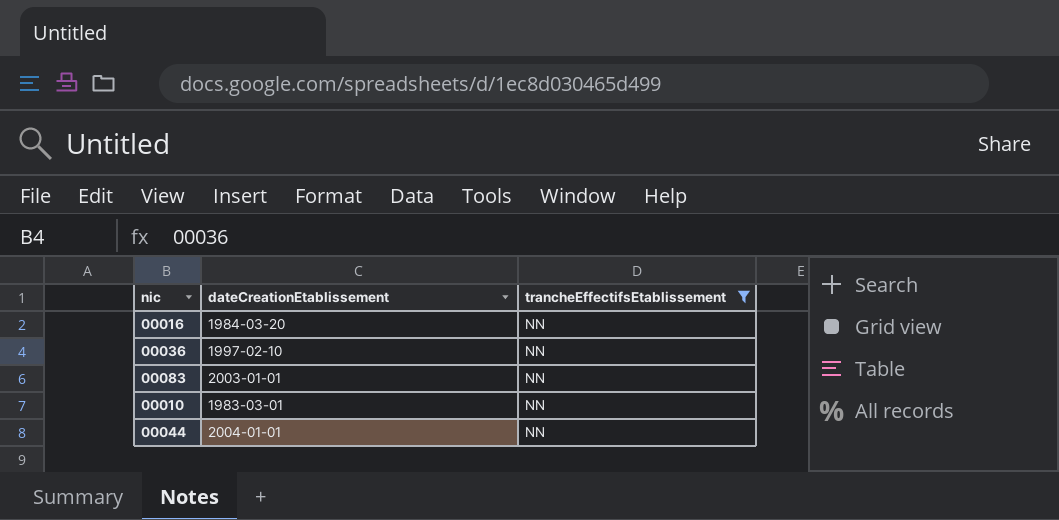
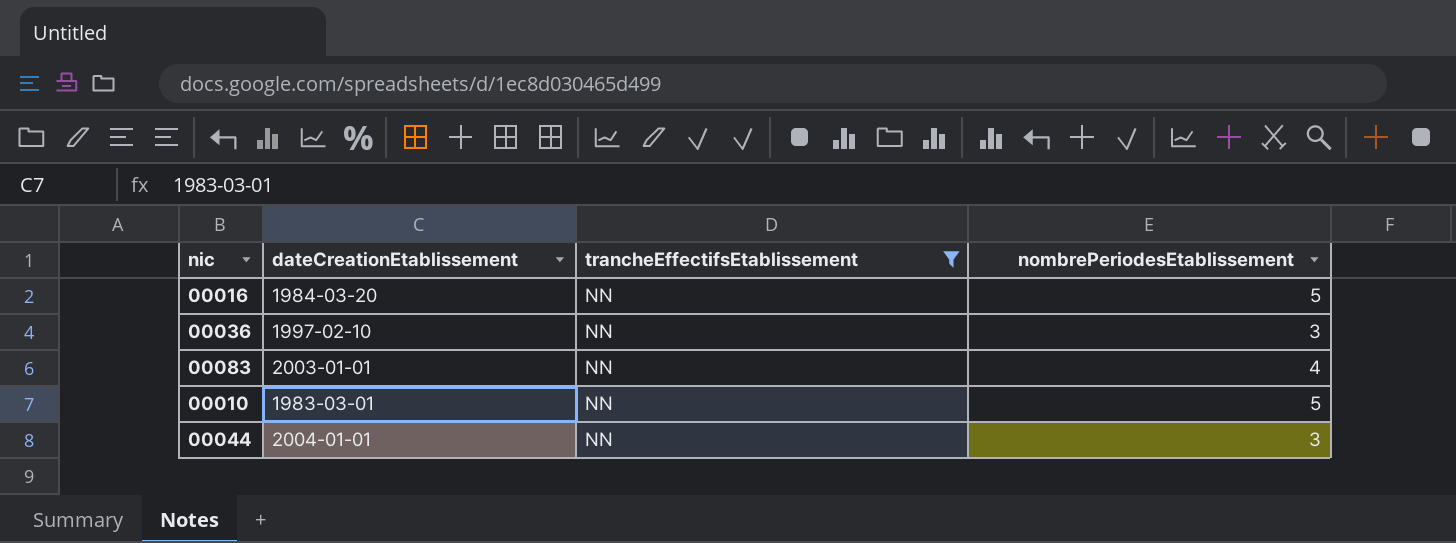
column nombrePeriodesEtablissement | position: none -> 4

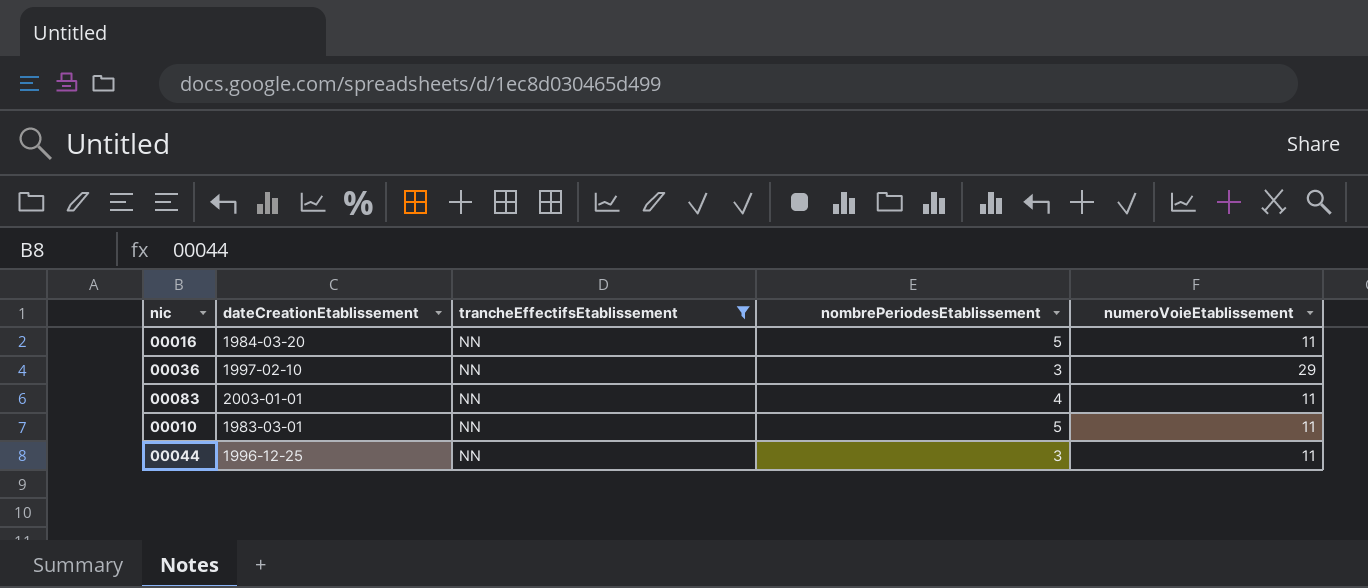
column numeroVoieEtablissement | position: none -> 5
00044 | dateCreationEtablissement: 2004-01-01 -> 1996-12-25

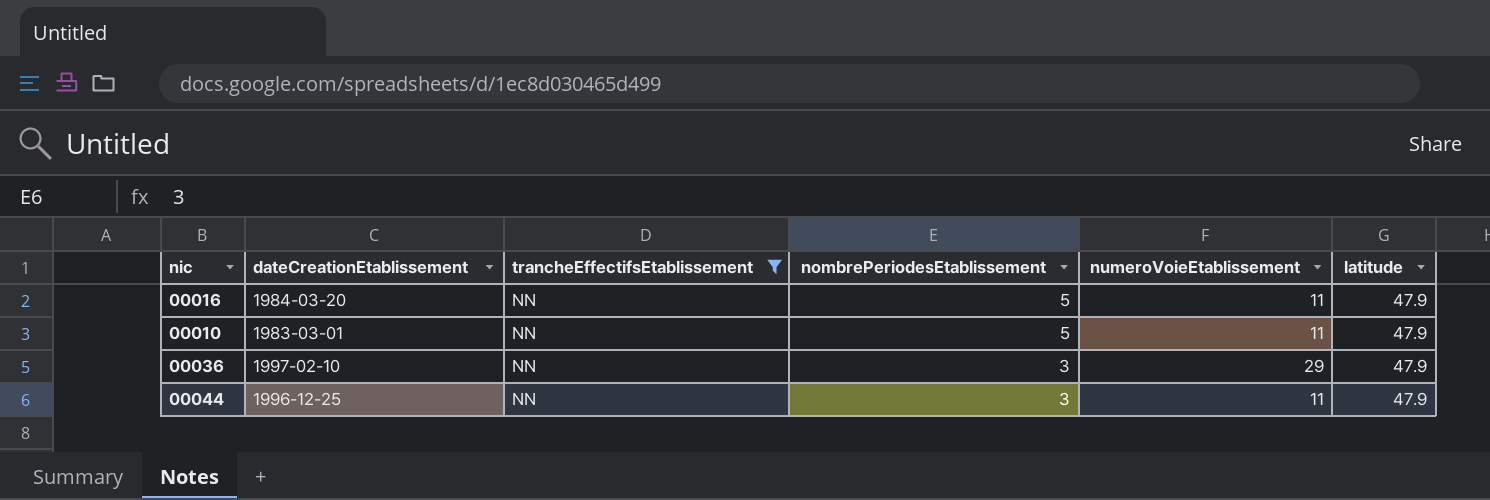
row order: none -> nombrePeriodesEtablissement descending
column latitude | position: none -> 6
row 00083: 2003-01-01 | NN | 4 | 11 -> none

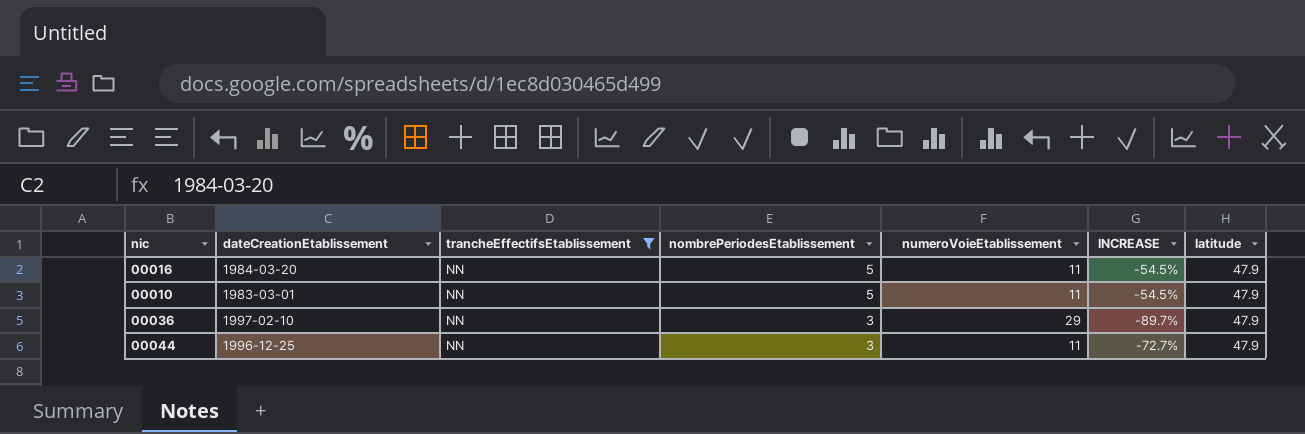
column INCREASE | formula: none -> ([nombrePeriodesEtablissement] - [numeroVoieEtablissement]) / [numeroVoieEtablissement]

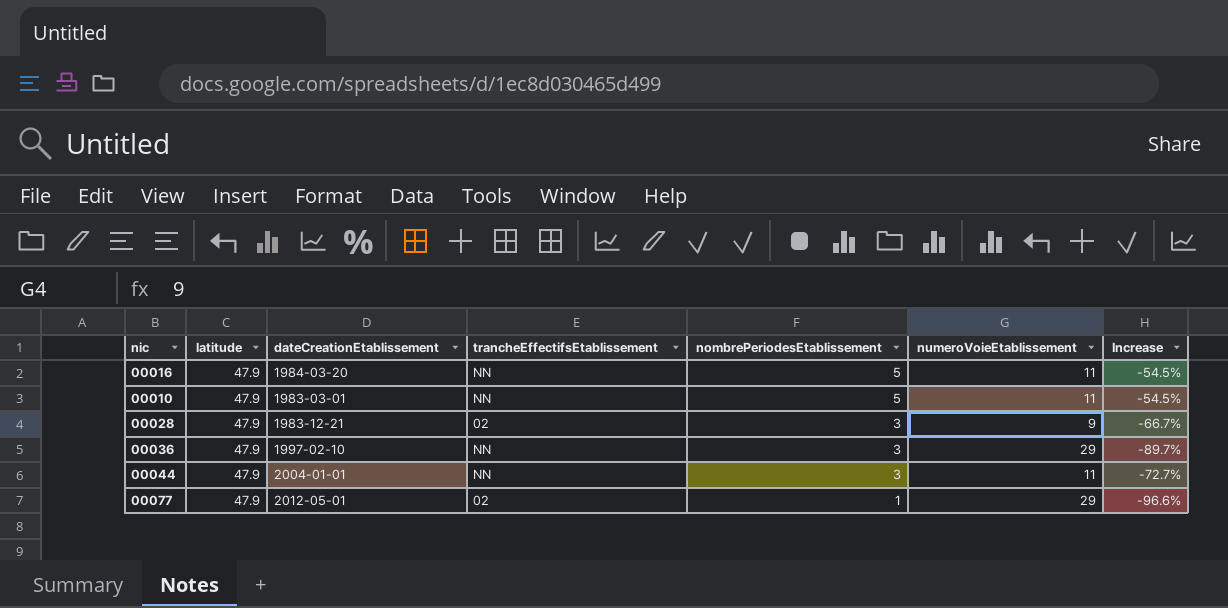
filter: trancheEffectifsEtablissement = NN -> none
column latitude | position: 7 -> 2
column name: INCREASE -> Increase
00044 | dateCreationEtablissement: 1996-12-25 -> 2004-01-01

